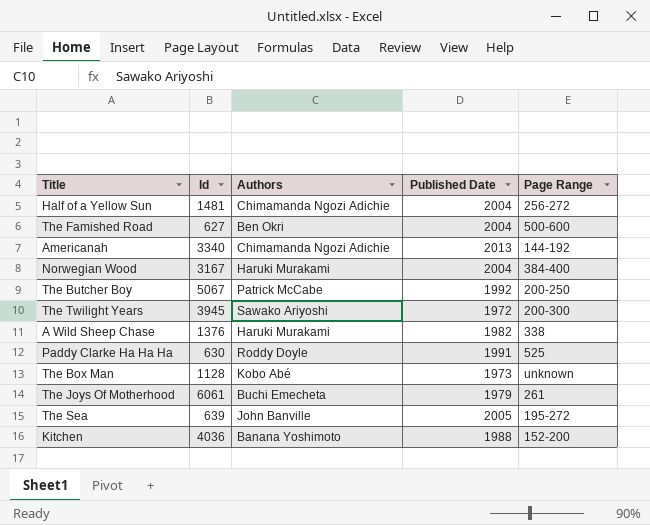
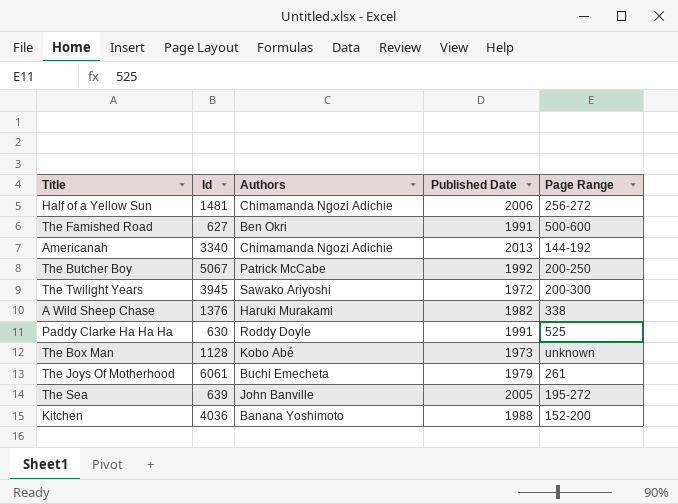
row Norwegian Wood: 3167 | Haruki Murakami | 2004 | 384-400 -> none
Half of a Yellow Sun | Published Date: 2004 -> 2006
The Famished Road | Published Date: 2004 -> 1991

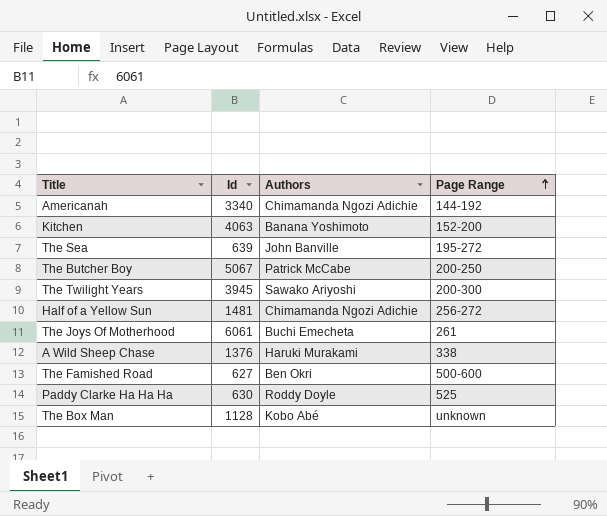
row order: none -> Page Range ascending
column Published Date | position: 4 -> none
Kitchen | Id: 4036 -> 4063

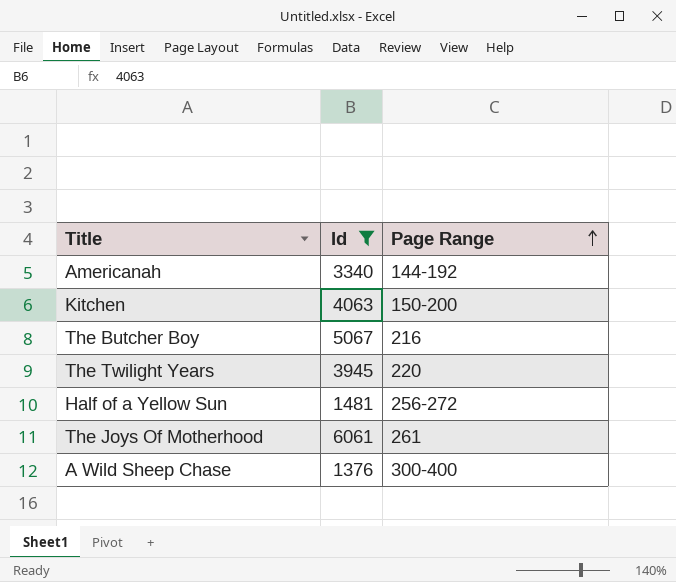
filter: none -> Id >= 1376
column Authors | position: 3 -> none
Kitchen | Page Range: 152-200 -> 150-200
The Butcher Boy | Page Range: 200-250 -> 216
The Twilight Years | Page Range: 200-300 -> 220
A Wild Sheep Chase | Page Range: 338 -> 300-400

